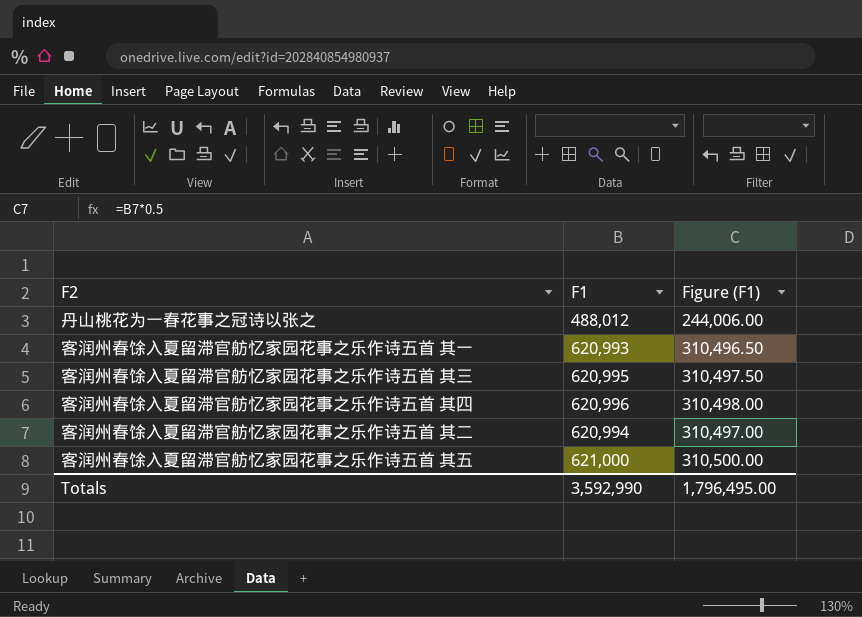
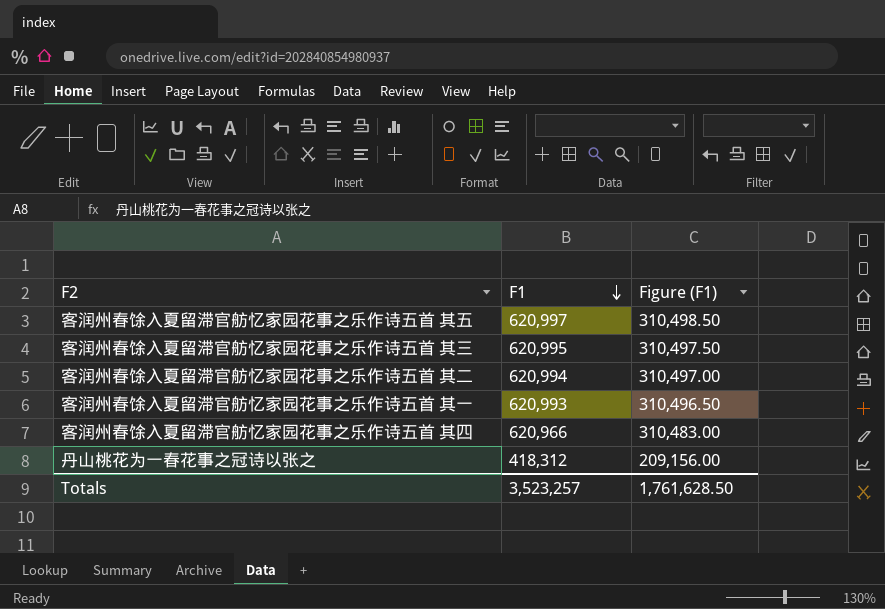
row order: none -> F1 descending
客润州春馀入夏留滞官舫忆家园花事之乐作诗五首 其五 | F1: 621,000 -> 620,997
客润州春馀入夏留滞官舫忆家园花事之乐作诗五首 其五 | Figure (F1): 310,500.00 -> 310,498.50
客润州春馀入夏留滞官舫忆家园花事之乐作诗五首 其四 | F1: 620,996 -> 620,966
客润州春馀入夏留滞官舫忆家园花事之乐作诗五首 其四 | Figure (F1): 310,498.00 -> 310,483.00
丹山桃花为一春花事之冠诗以张之 | F1: 488,012 -> 418,312
丹山桃花为一春花事之冠诗以张之 | Figure (F1): 244,006.00 -> 209,156.00
Totals | F1: 3,592,990 -> 3,523,257
Totals | Figure (F1): 1,796,495.00 -> 1,761,628.50

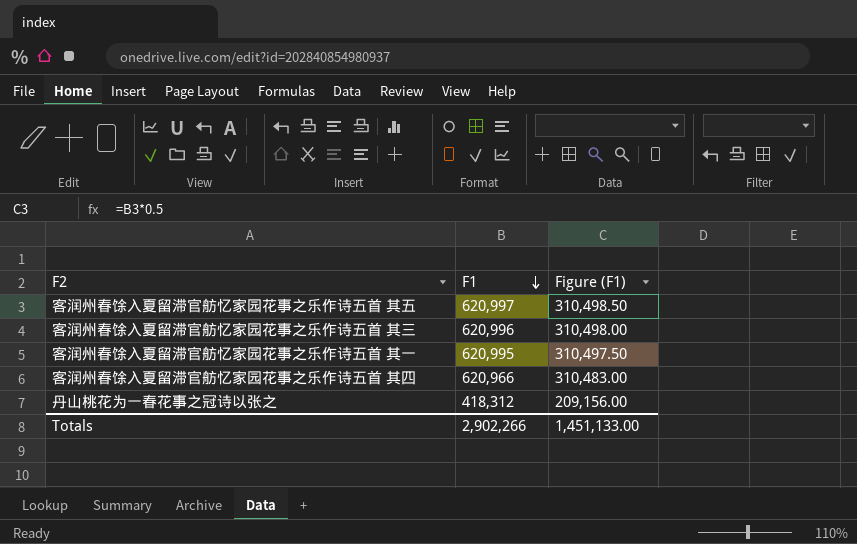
row 客润州春馀入夏留滞官舫忆家园花事之乐作诗五首 其二: 620,994 | 310,497.00 -> none
客润州春馀入夏留滞官舫忆家园花事之乐作诗五首 其三 | F1: 620,995 -> 620,996
客润州春馀入夏留滞官舫忆家园花事之乐作诗五首 其三 | Figure (F1): 310,497.50 -> 310,498.00
客润州春馀入夏留滞官舫忆家园花事之乐作诗五首 其一 | F1: 620,993 -> 620,995
客润州春馀入夏留滞官舫忆家园花事之乐作诗五首 其一 | Figure (F1): 310,496.50 -> 310,497.50
Totals | F1: 3,523,257 -> 2,902,266
Totals | Figure (F1): 1,761,628.50 -> 1,451,133.00

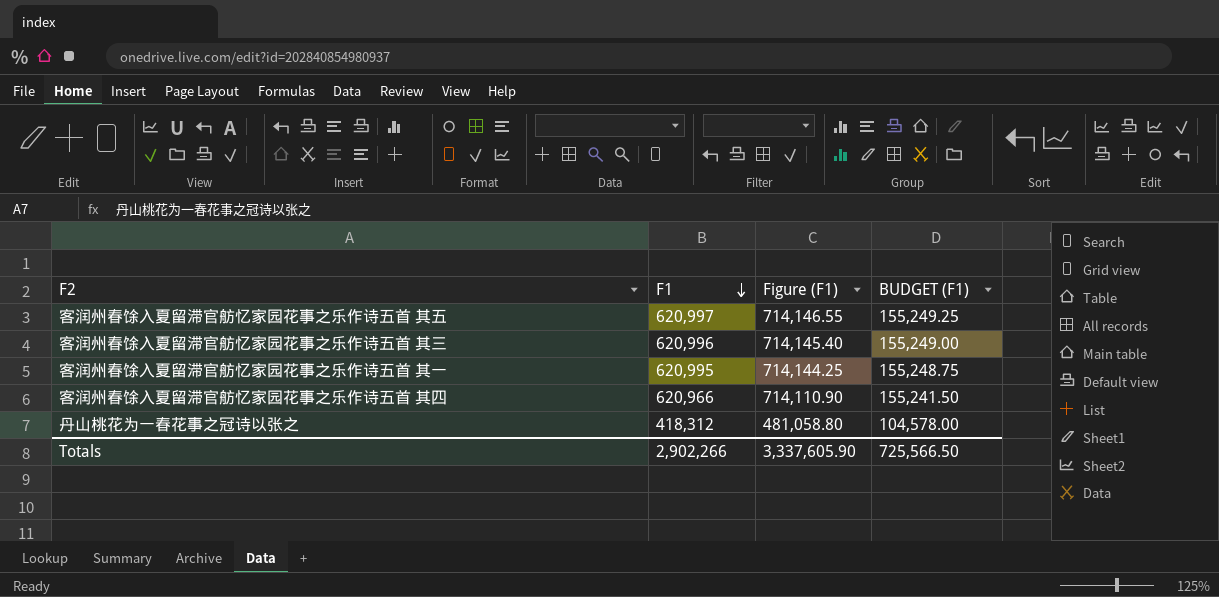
column Figure (F1) | formula: [F1] * 0.5 -> [F1] * 1.15
column BUDGET (F1) | formula: none -> [F1] * 0.25
Totals | Figure (F1): 1,451,133.00 -> 3,337,605.90

